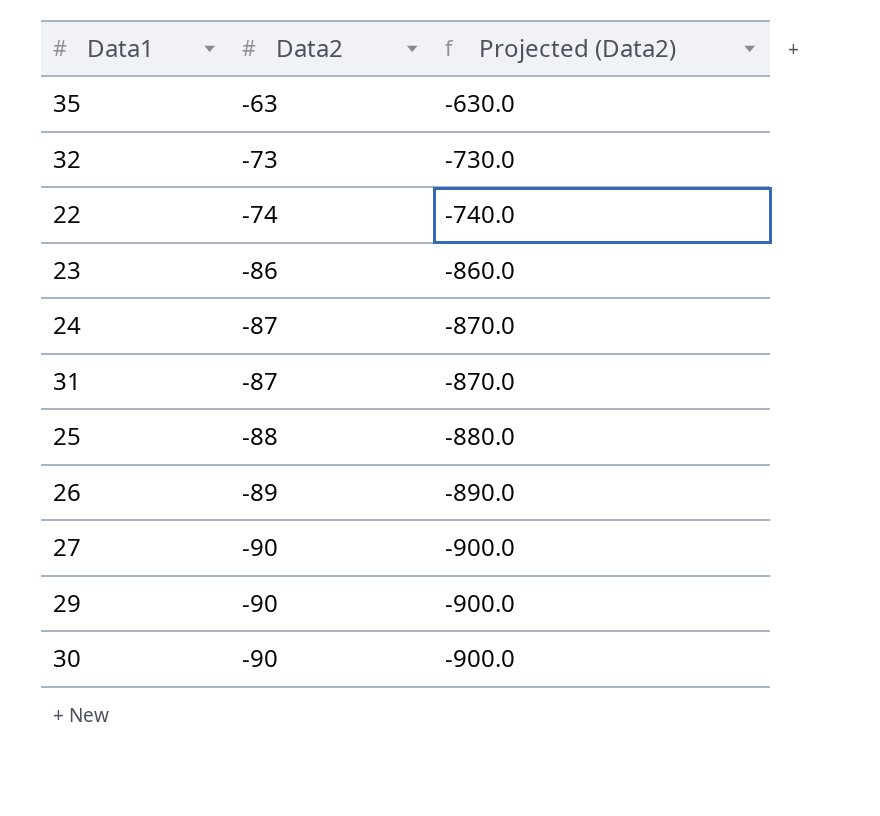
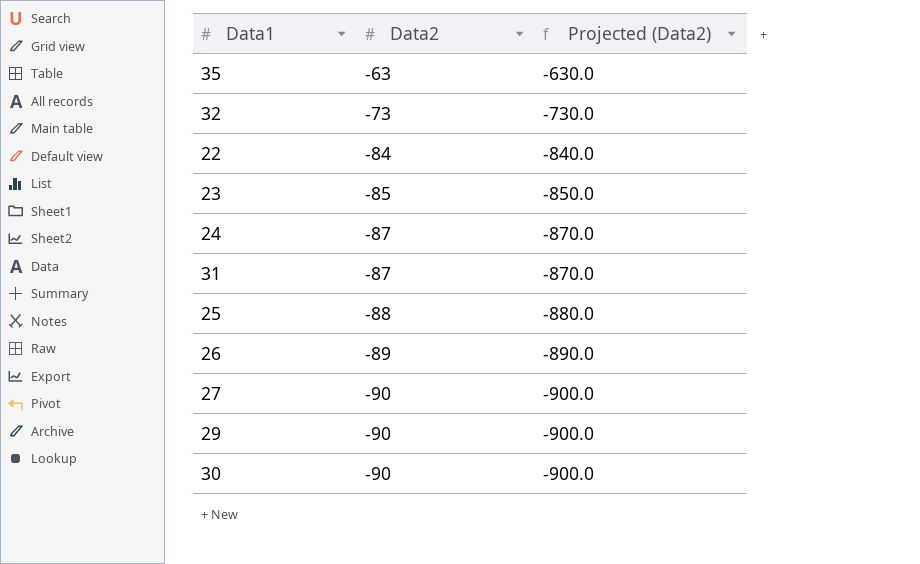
22 | Data2: -74 -> -84
22 | Projected (Data2): -740.0 -> -840.0
23 | Data2: -86 -> -85
23 | Projected (Data2): -860.0 -> -850.0

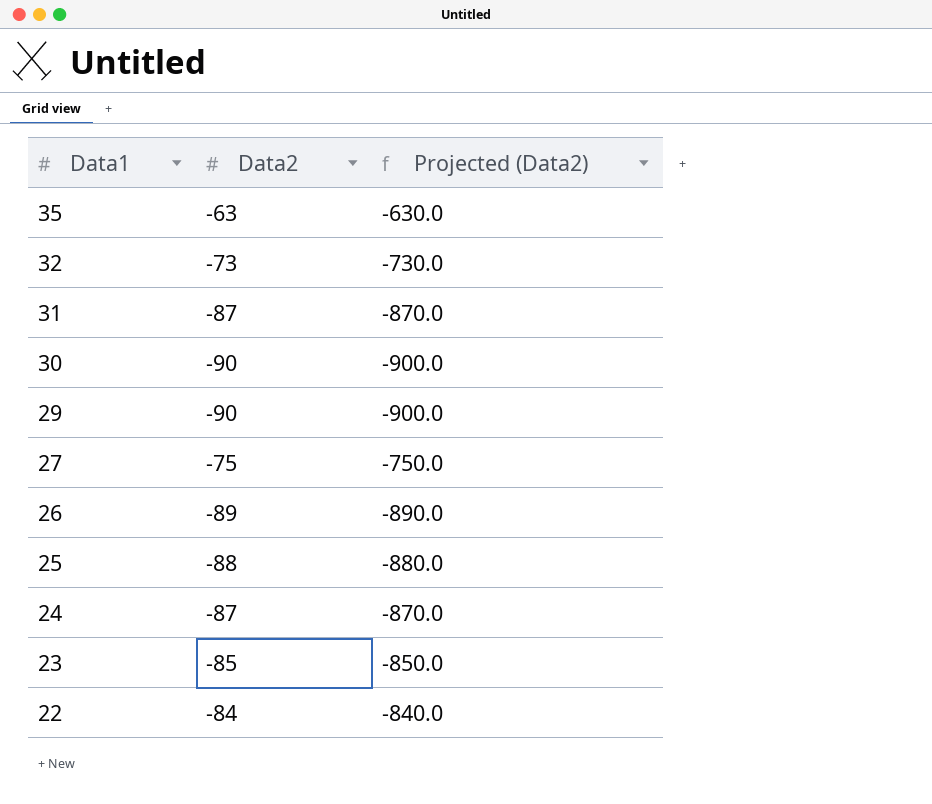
row order: Data2 descending -> Data1 descending
27 | Data2: -90 -> -75
27 | Projected (Data2): -900.0 -> -750.0

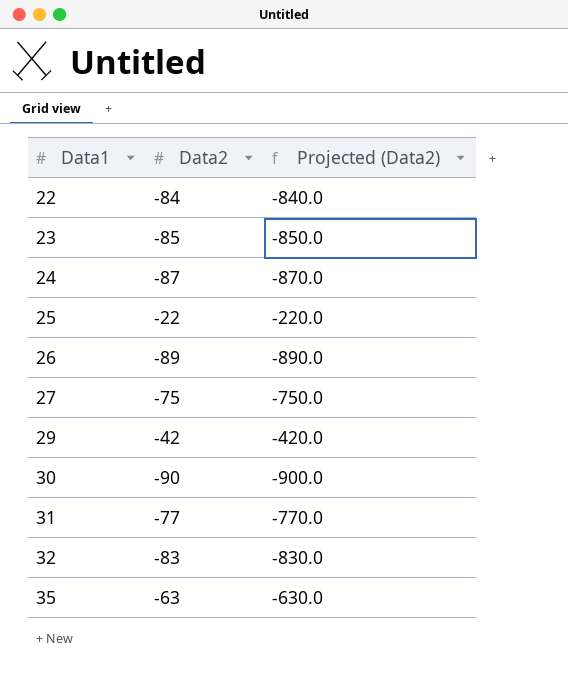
row order: Data1 descending -> Data1 ascending
25 | Data2: -88 -> -22
25 | Projected (Data2): -880.0 -> -220.0
29 | Data2: -90 -> -42
29 | Projected (Data2): -900.0 -> -420.0
31 | Data2: -87 -> -77
31 | Projected (Data2): -870.0 -> -770.0
32 | Data2: -73 -> -83
32 | Projected (Data2): -730.0 -> -830.0

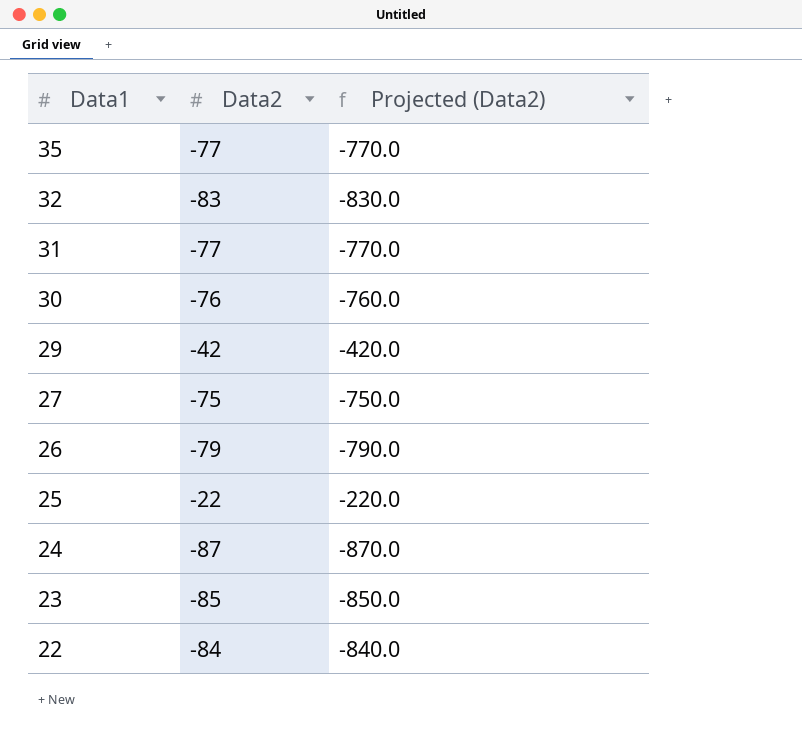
row order: Data1 ascending -> Data1 descending
35 | Data2: -63 -> -77
35 | Projected (Data2): -630.0 -> -770.0
30 | Data2: -90 -> -76
30 | Projected (Data2): -900.0 -> -760.0
26 | Data2: -89 -> -79
26 | Projected (Data2): -890.0 -> -790.0

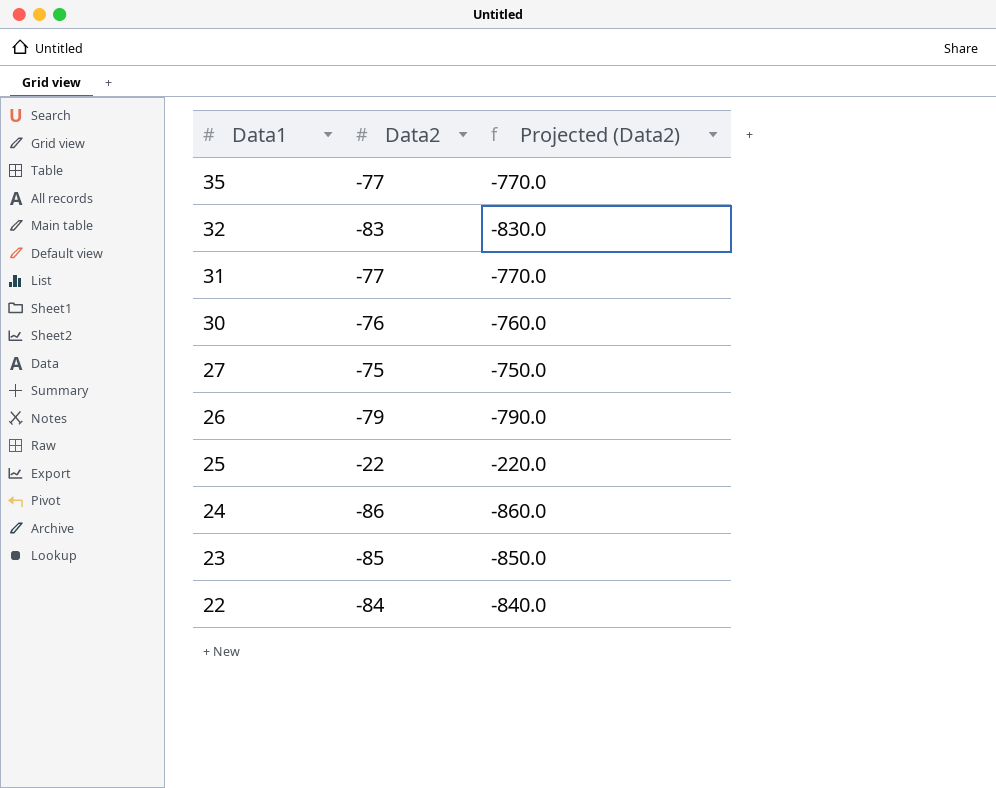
row 29: -42 | -420.0 -> none
24 | Data2: -87 -> -86
24 | Projected (Data2): -870.0 -> -860.0

